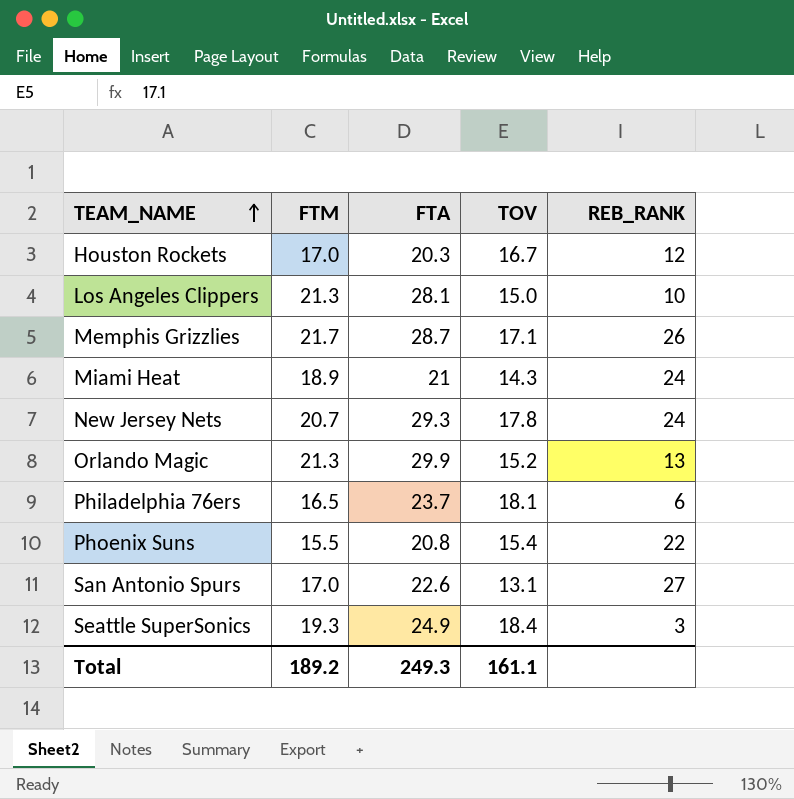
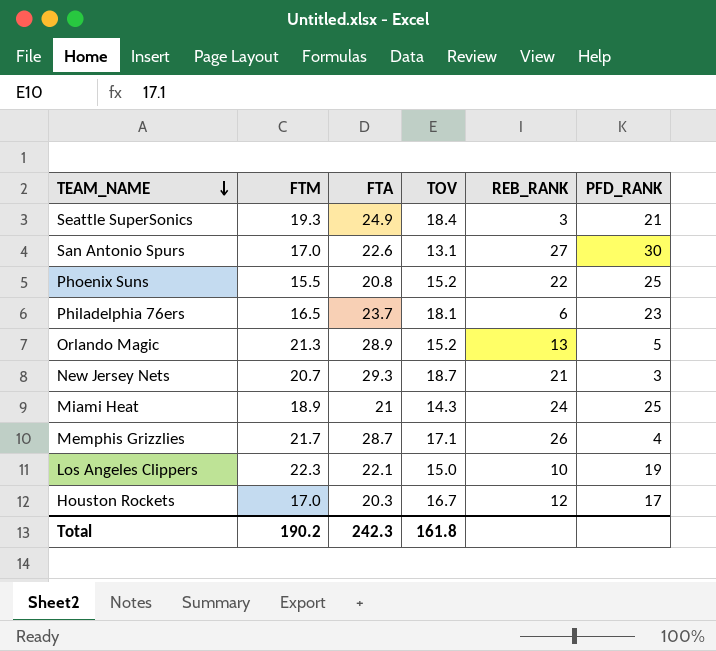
row order: TEAM_NAME ascending -> TEAM_NAME descending
column PFD_RANK | position: none -> 6
Phoenix Suns | TOV: 15.4 -> 15.2
Orlando Magic | FTA: 29.9 -> 28.9
New Jersey Nets | TOV: 17.8 -> 18.7
New Jersey Nets | REB_RANK: 24 -> 21
Los Angeles Clippers | FTM: 21.3 -> 22.3
Los Angeles Clippers | FTA: 28.1 -> 22.1
Total | FTM: 189.2 -> 190.2
Total | FTA: 249.3 -> 242.3
Total | TOV: 161.1 -> 161.8

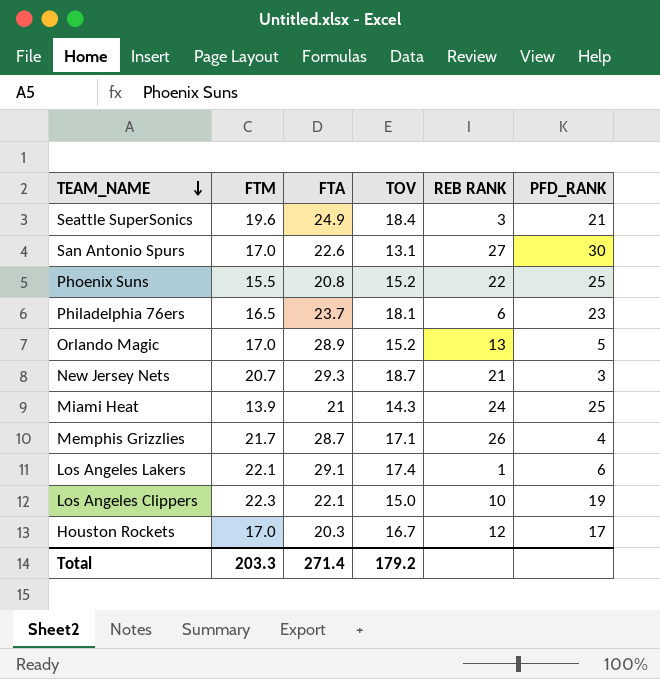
column name: REB_RANK -> REB RANK
Seattle SuperSonics | FTM: 19.3 -> 19.6
Orlando Magic | FTM: 21.3 -> 17.0
Miami Heat | FTM: 18.9 -> 13.9
row Los Angeles Lakers: none -> 22.1 | 29.1 | 17.4 | 1 | 6
Total | FTM: 190.2 -> 203.3
Total | FTA: 242.3 -> 271.4
Total | TOV: 161.8 -> 179.2

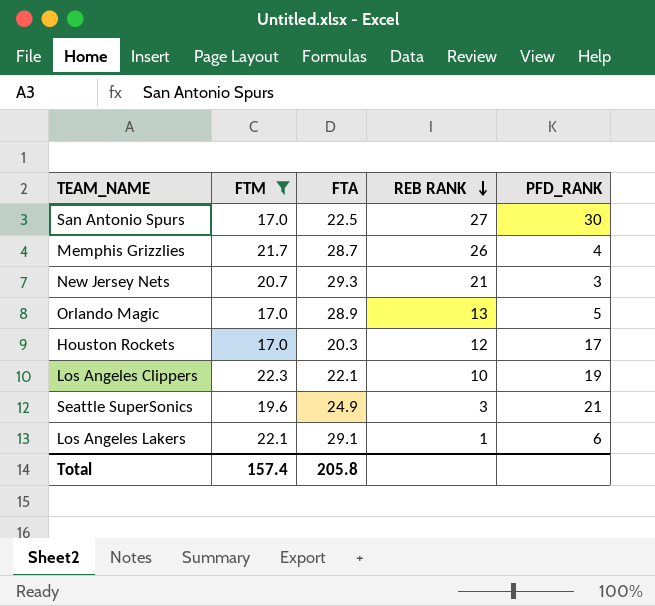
filter: none -> FTM >= 17.0
row order: TEAM_NAME descending -> REB RANK descending
column TOV | position: 4 -> none
San Antonio Spurs | FTA: 22.6 -> 22.5
Total | FTM: 203.3 -> 157.4
Total | FTA: 271.4 -> 205.8

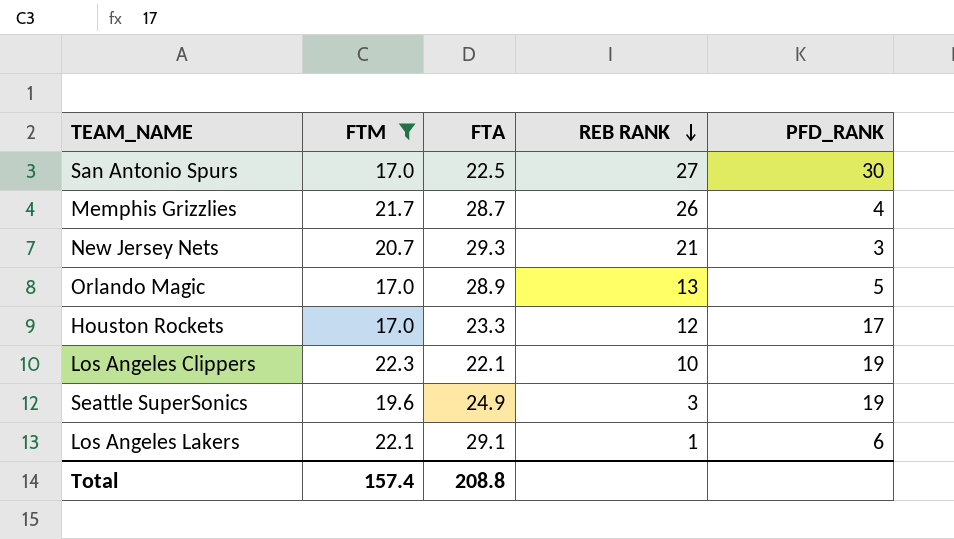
Houston Rockets | FTA: 20.3 -> 23.3
Seattle SuperSonics | PFD_RANK: 21 -> 19
Total | FTA: 205.8 -> 208.8

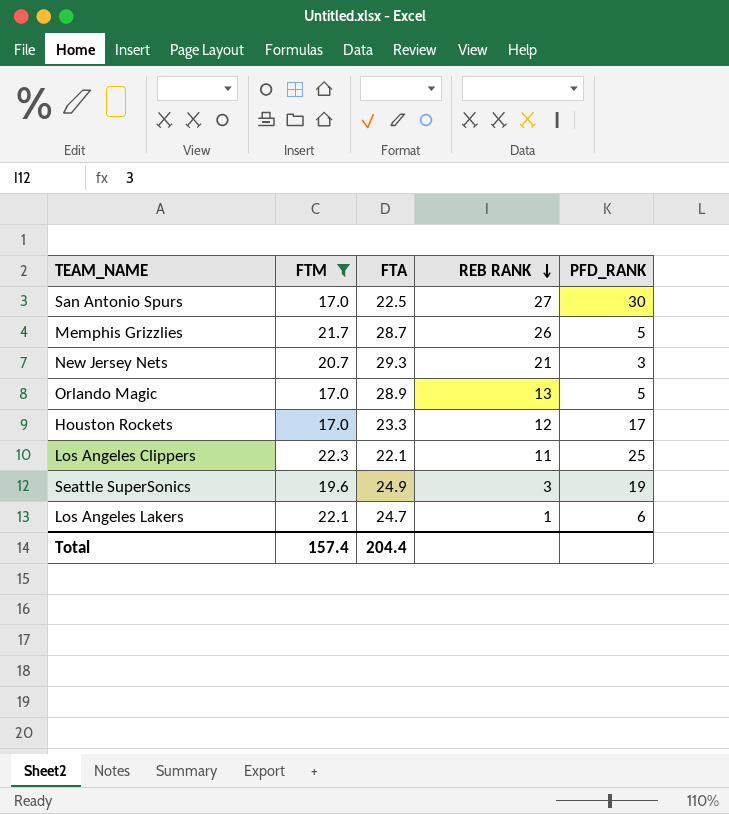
Memphis Grizzlies | PFD_RANK: 4 -> 5
Los Angeles Clippers | REB RANK: 10 -> 11
Los Angeles Clippers | PFD_RANK: 19 -> 25
Los Angeles Lakers | FTA: 29.1 -> 24.7
Total | FTA: 208.8 -> 204.4

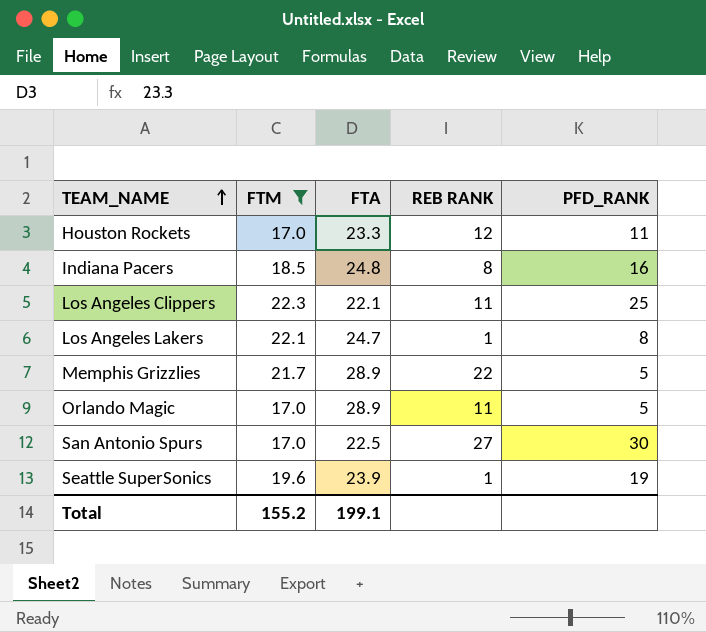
row order: REB RANK descending -> TEAM_NAME ascending
row New Jersey Nets: 20.7 | 29.3 | 21 | 3 -> none
Houston Rockets | PFD_RANK: 17 -> 11
row Indiana Pacers: none -> 18.5 | 24.8 | 8 | 16
Los Angeles Lakers | PFD_RANK: 6 -> 8
Memphis Grizzlies | FTA: 28.7 -> 28.9
Memphis Grizzlies | REB RANK: 26 -> 22
Orlando Magic | REB RANK: 13 -> 11
Seattle SuperSonics | FTA: 24.9 -> 23.9
Seattle SuperSonics | REB RANK: 3 -> 1
Total | FTM: 157.4 -> 155.2
Total | FTA: 204.4 -> 199.1

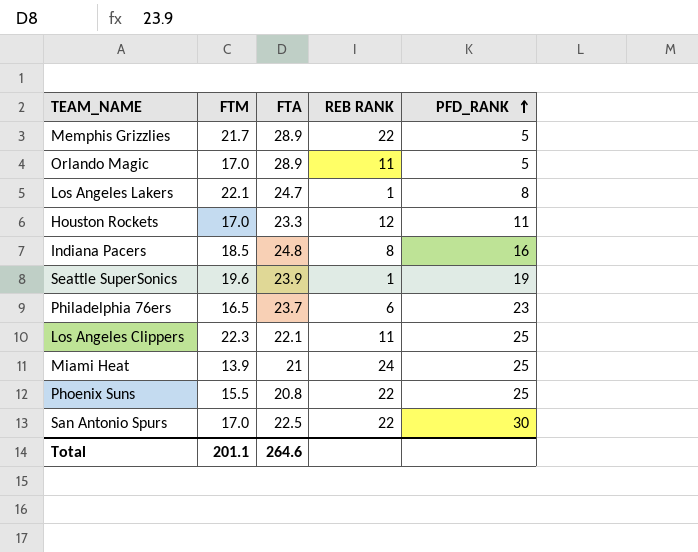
filter: FTM >= 17.0 -> none
row order: TEAM_NAME ascending -> PFD_RANK ascending
San Antonio Spurs | REB RANK: 27 -> 22
Total | FTM: 155.2 -> 201.1
Total | FTA: 199.1 -> 264.6

